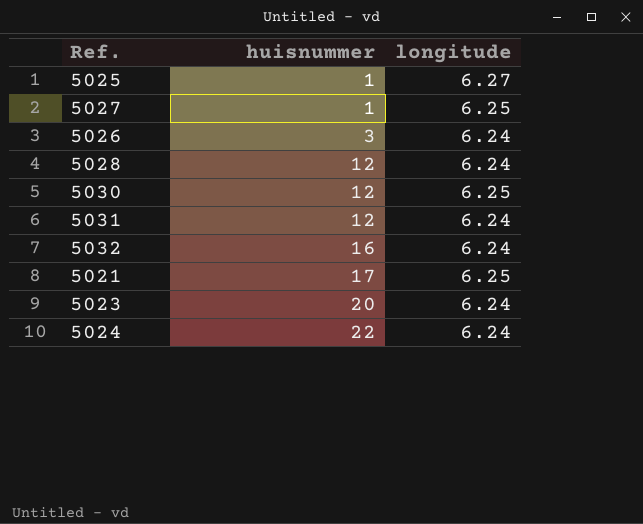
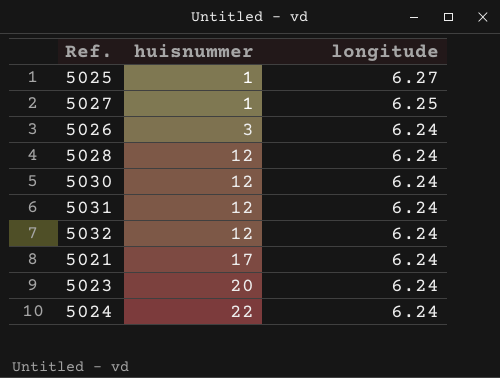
5030 | longitude: 6.25 -> 6.24
5032 | huisnummer: 16 -> 12
5021 | longitude: 6.25 -> 6.24

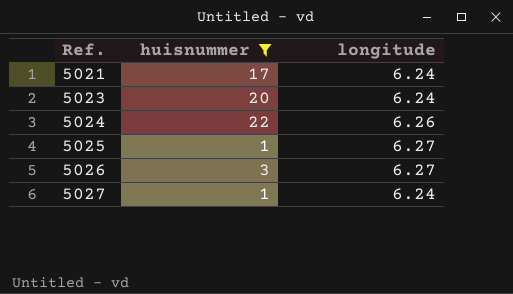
filter: none -> huisnummer != 12
row order: huisnummer ascending -> Ref. ascending
5024 | longitude: 6.24 -> 6.26
5026 | longitude: 6.24 -> 6.27
5027 | longitude: 6.25 -> 6.24

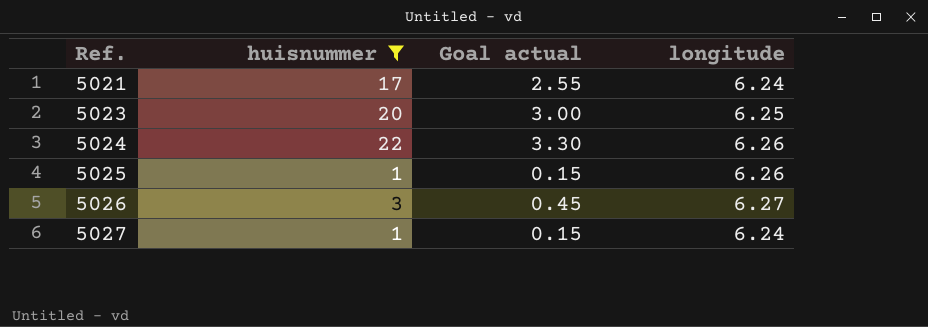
column Goal actual | formula: none -> [huisnummer] * 0.15
5023 | longitude: 6.24 -> 6.25
5025 | longitude: 6.27 -> 6.26

